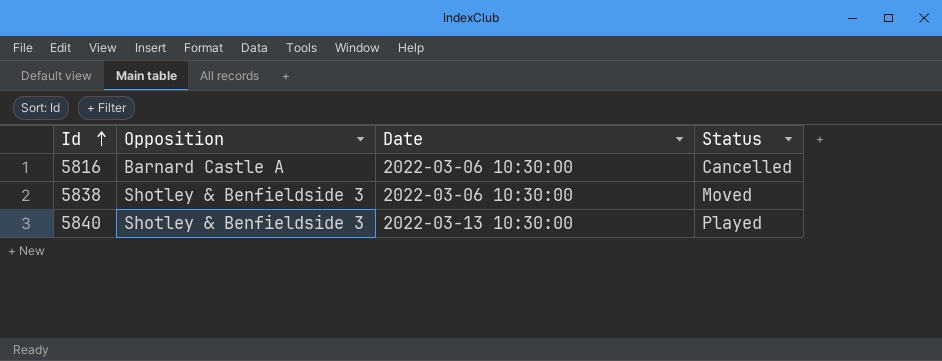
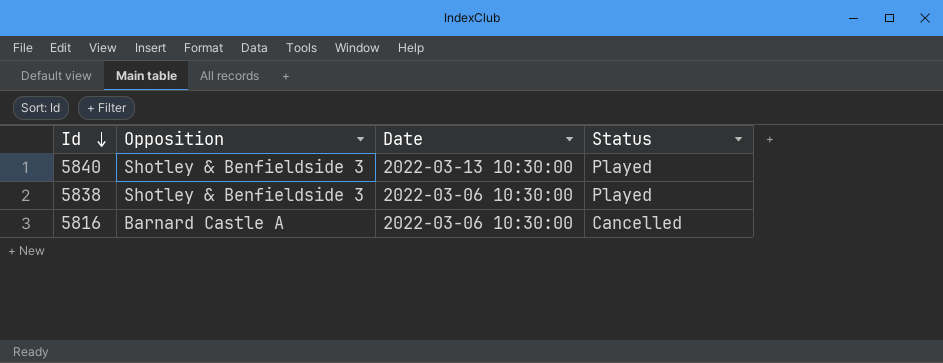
row order: Id ascending -> Id descending
5838 | Status: Moved -> Played

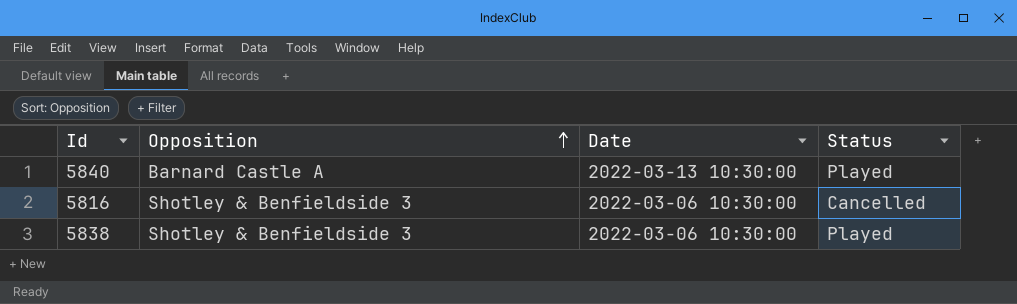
row order: Id descending -> Opposition ascending
5840 | Opposition: Shotley & Benfieldside 3 -> Barnard Castle A
5816 | Opposition: Barnard Castle A -> Shotley & Benfieldside 3

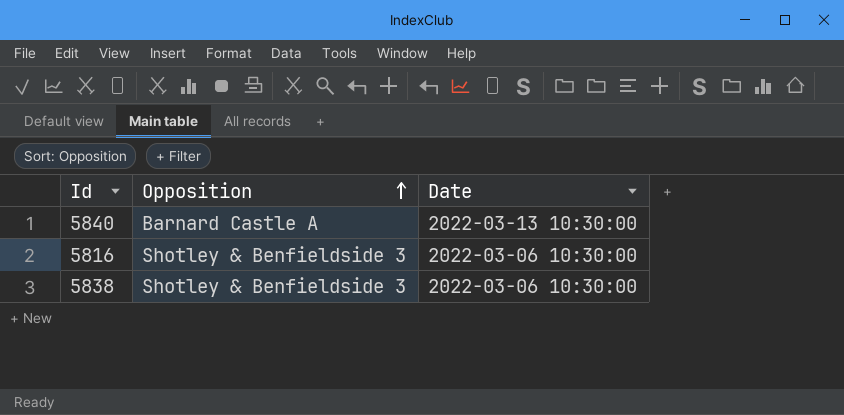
column Status | position: 4 -> none

